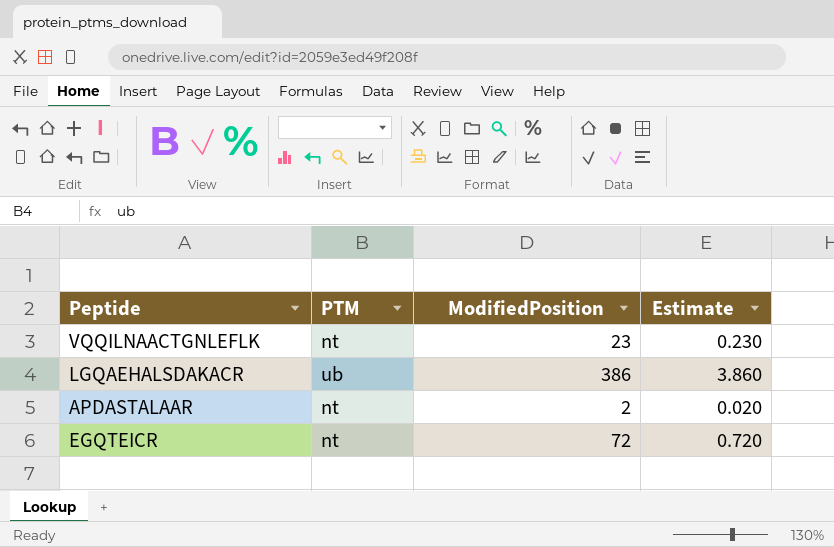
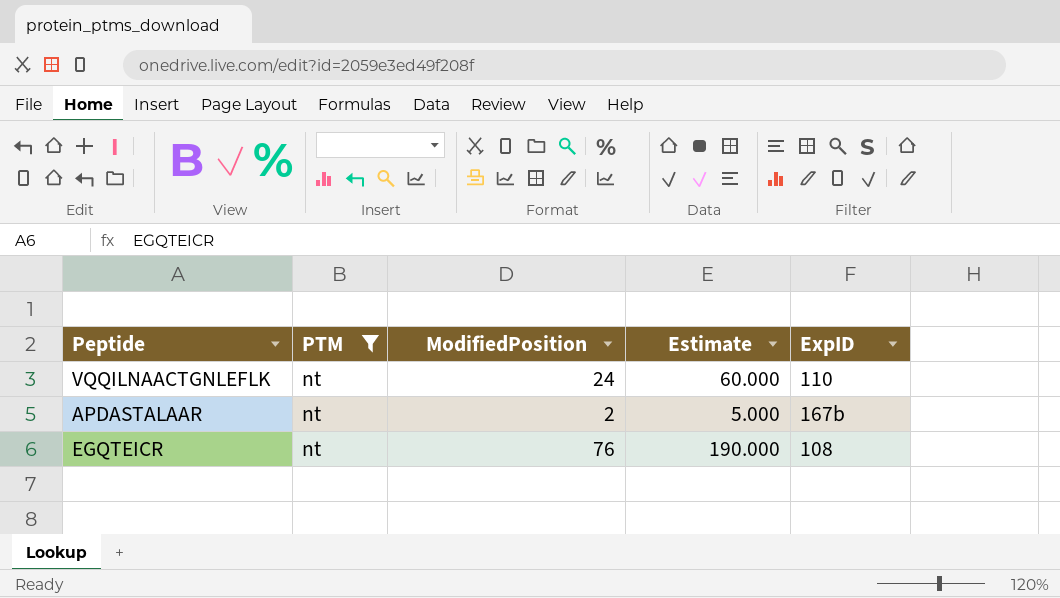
filter: none -> PTM = nt
column Estimate | formula: [ModifiedPosition] * 0.01 -> [ModifiedPosition] * 2.5
column ExpID | position: none -> 5
VQQILNAACTGNLEFLK | ModifiedPosition: 23 -> 24
EGQTEICR | ModifiedPosition: 72 -> 76

